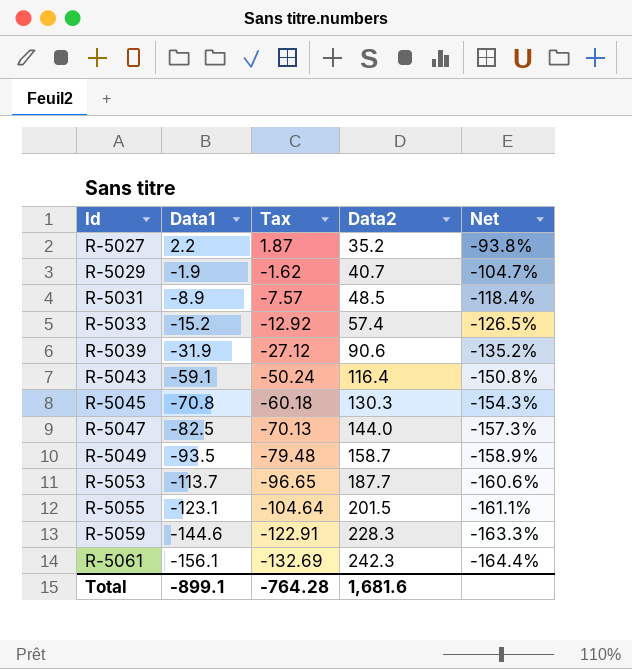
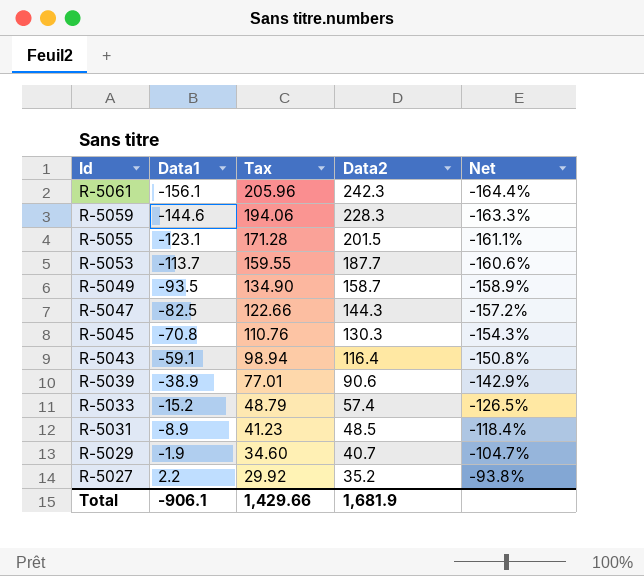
row order: Id ascending -> Id descending
column Tax | formula: [Data1] * 0.85 -> [Data2] * 0.85
R-5047 | Data2: 144.0 -> 144.3
R-5047 | Net: -157.3% -> -157.2%
R-5039 | Data1: -31.9 -> -38.9
R-5039 | Net: -135.2% -> -142.9%
Total | Data1: -899.1 -> -906.1
Total | Tax: -764.28 -> 1,429.66
Total | Data2: 1,681.6 -> 1,681.9

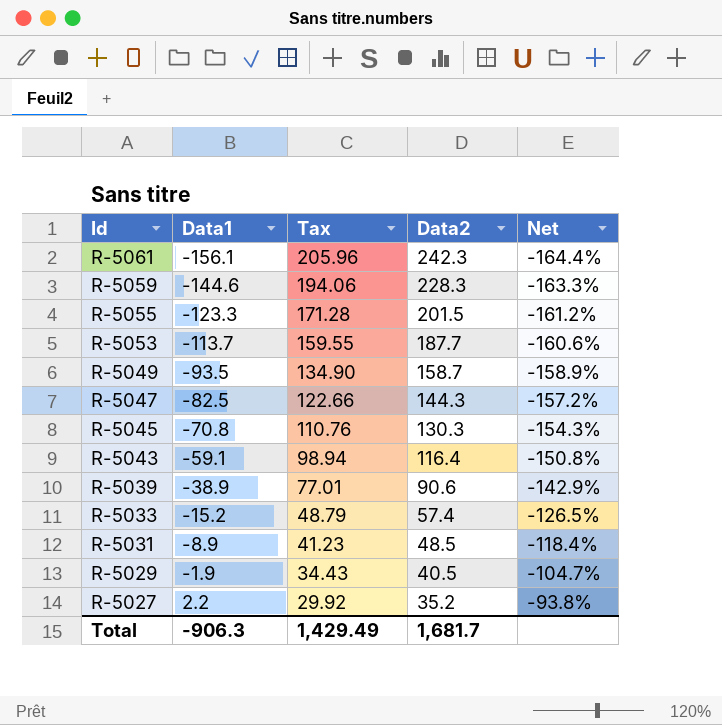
R-5055 | Data1: -123.1 -> -123.3
R-5055 | Net: -161.1% -> -161.2%
R-5029 | Tax: 34.60 -> 34.43
R-5029 | Data2: 40.7 -> 40.5
Total | Data1: -906.1 -> -906.3
Total | Tax: 1,429.66 -> 1,429.49
Total | Data2: 1,681.9 -> 1,681.7

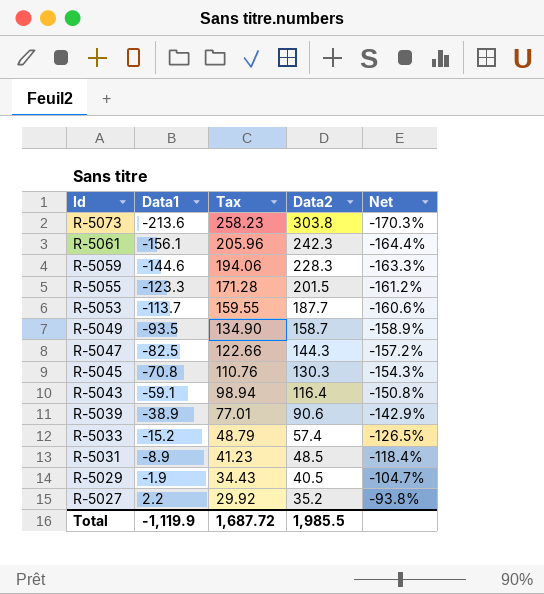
row R-5073: none -> -213.6 | 258.23 | 303.8 | -170.3%
Total | Data1: -906.3 -> -1,119.9
Total | Tax: 1,429.49 -> 1,687.72
Total | Data2: 1,681.7 -> 1,985.5

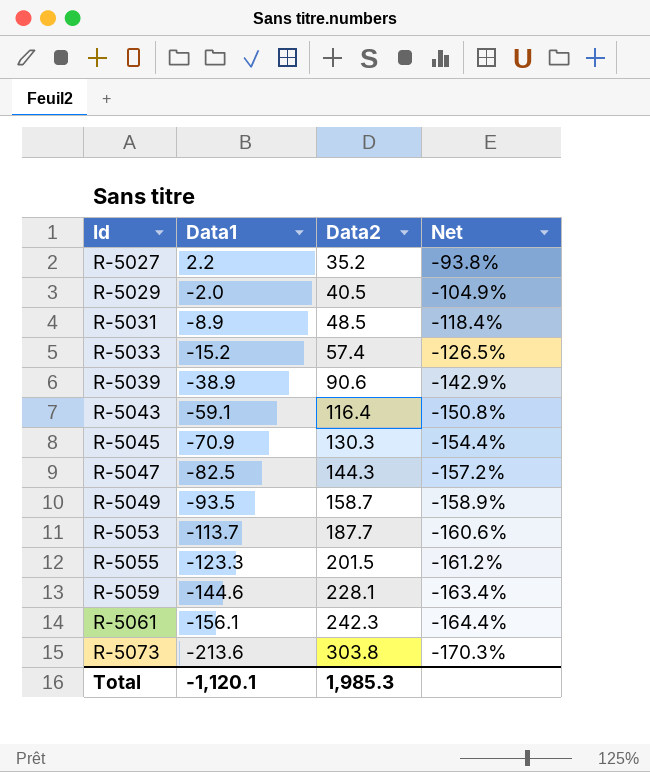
row order: Id descending -> Id ascending
column Tax | formula: [Data2] * 0.85 -> none
R-5029 | Data1: -1.9 -> -2.0
R-5029 | Net: -104.7% -> -104.9%
R-5045 | Data1: -70.8 -> -70.9
R-5045 | Net: -154.3% -> -154.4%
R-5059 | Data2: 228.3 -> 228.1
R-5059 | Net: -163.3% -> -163.4%
Total | Data1: -1,119.9 -> -1,120.1
Total | Data2: 1,985.5 -> 1,985.3

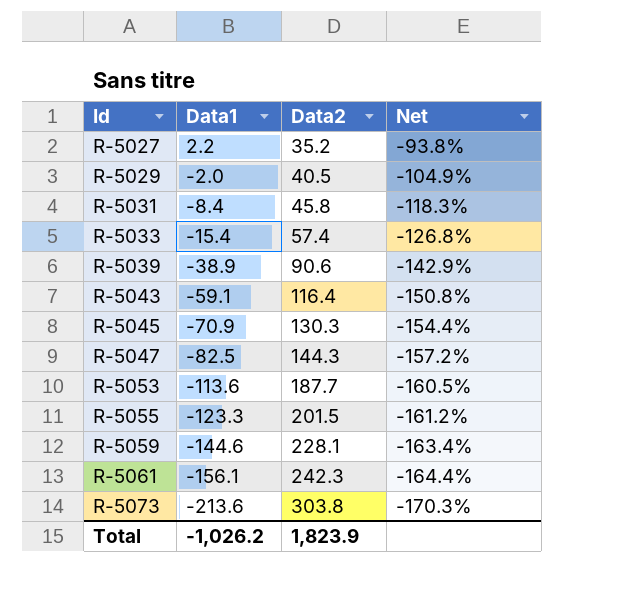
row R-5049: -93.5 | 158.7 | -158.9% -> none
R-5031 | Data1: -8.9 -> -8.4
R-5031 | Data2: 48.5 -> 45.8
R-5031 | Net: -118.4% -> -118.3%
R-5033 | Data1: -15.2 -> -15.4
R-5033 | Net: -126.5% -> -126.8%
R-5053 | Data1: -113.7 -> -113.6
R-5053 | Net: -160.6% -> -160.5%
Total | Data1: -1,120.1 -> -1,026.2
Total | Data2: 1,985.3 -> 1,823.9

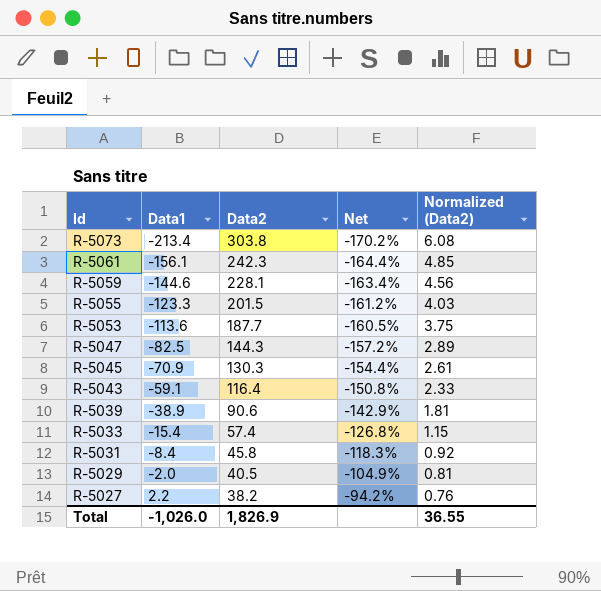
row order: Id ascending -> Id descending
column Normalized (Data2) | formula: none -> [Data2] * 0.02
R-5073 | Data1: -213.6 -> -213.4
R-5073 | Net: -170.3% -> -170.2%
R-5027 | Data2: 35.2 -> 38.2
R-5027 | Net: -93.8% -> -94.2%
Total | Data1: -1,026.2 -> -1,026.0
Total | Data2: 1,823.9 -> 1,826.9

